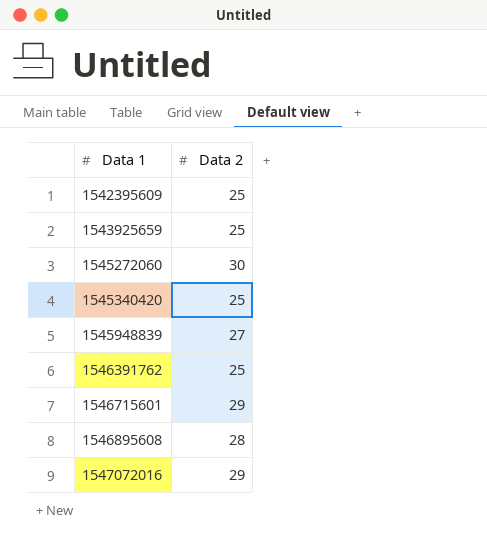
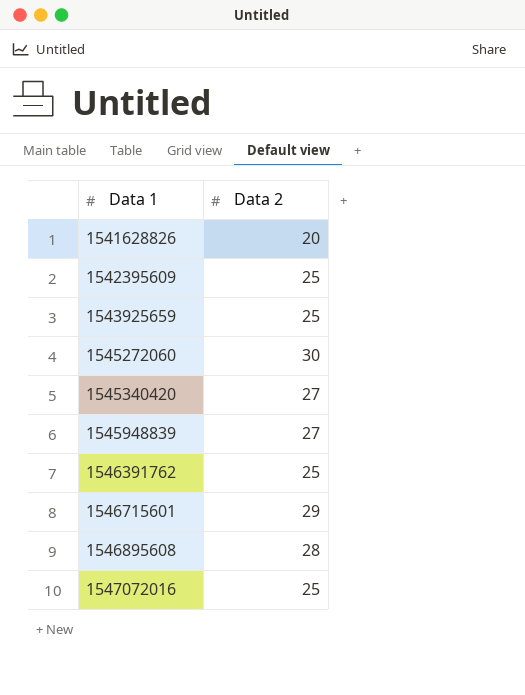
row 1541628826: none -> 20
1545340420 | Data 2: 25 -> 27
1547072016 | Data 2: 29 -> 25

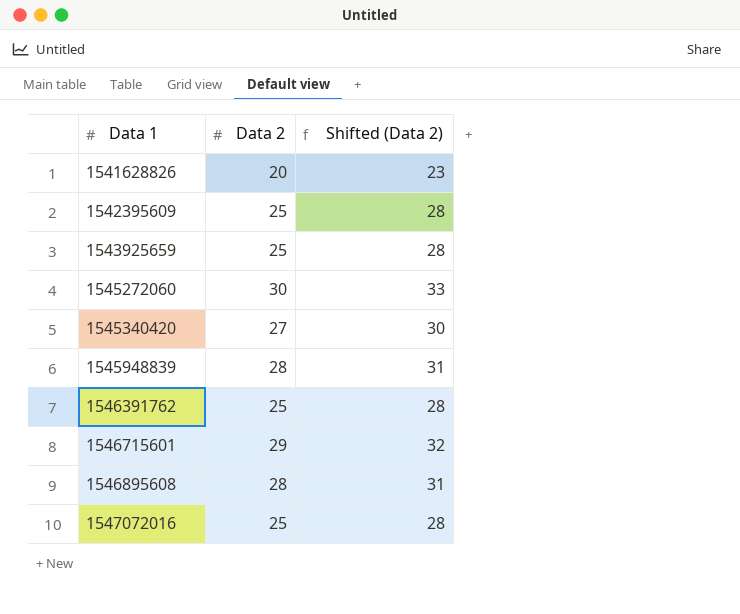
column Shifted (Data 2) | formula: none -> [Data 2] + 3
1545948839 | Data 2: 27 -> 28

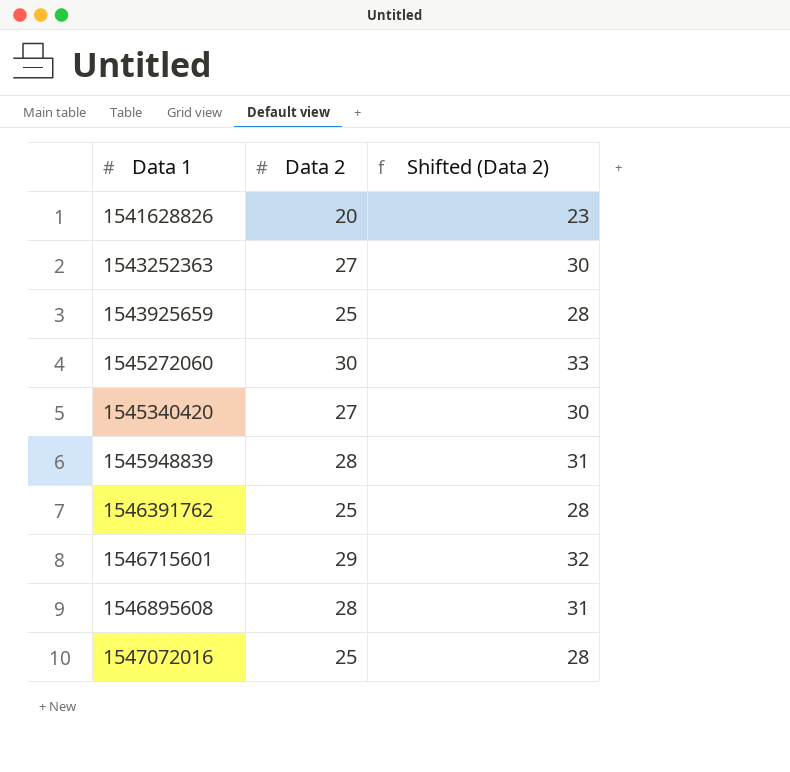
row 1542395609: 25 | 28 -> none
row 1543252363: none -> 27 | 30

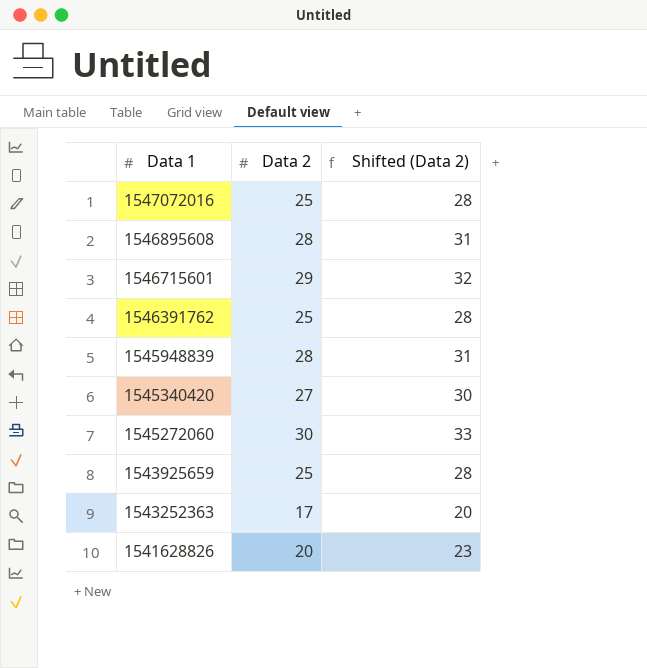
row order: Data 1 ascending -> Data 1 descending
1543252363 | Data 2: 27 -> 17
1543252363 | Shifted (Data 2): 30 -> 20

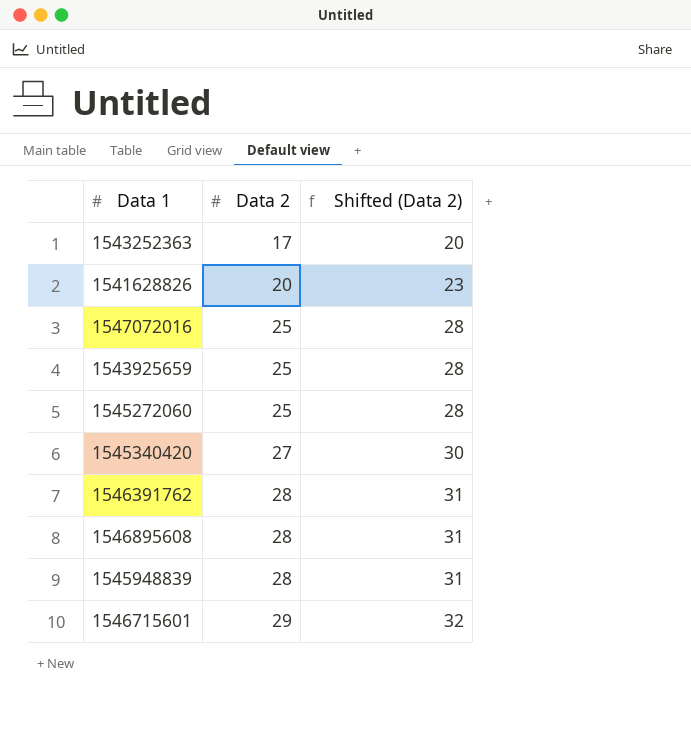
row order: Data 1 descending -> Data 2 ascending
1545272060 | Data 2: 30 -> 25
1545272060 | Shifted (Data 2): 33 -> 28
1546391762 | Data 2: 25 -> 28
1546391762 | Shifted (Data 2): 28 -> 31

